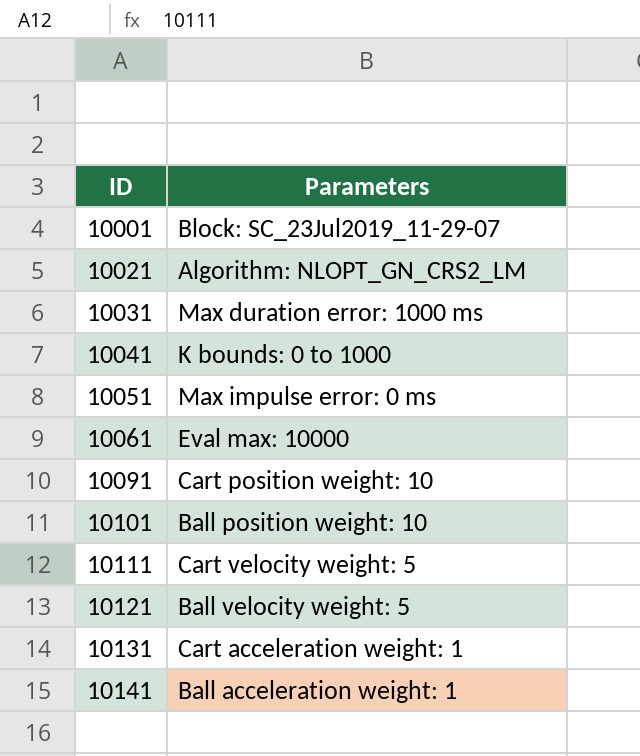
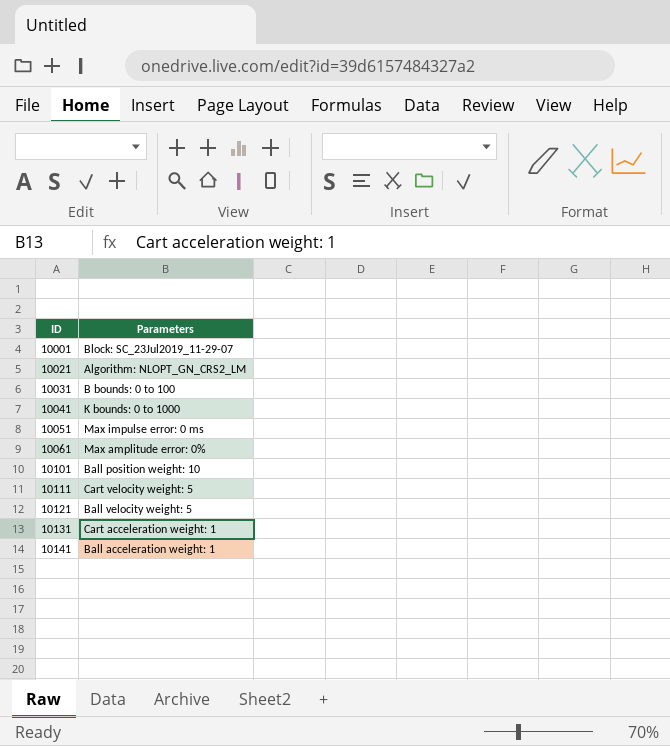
row 10091: Cart position weight: 10 -> none
10031 | Parameters: Max duration error: 1000 ms -> B bounds: 0 to 100
10061 | Parameters: Eval max: 10000 -> Max amplitude error: 0%

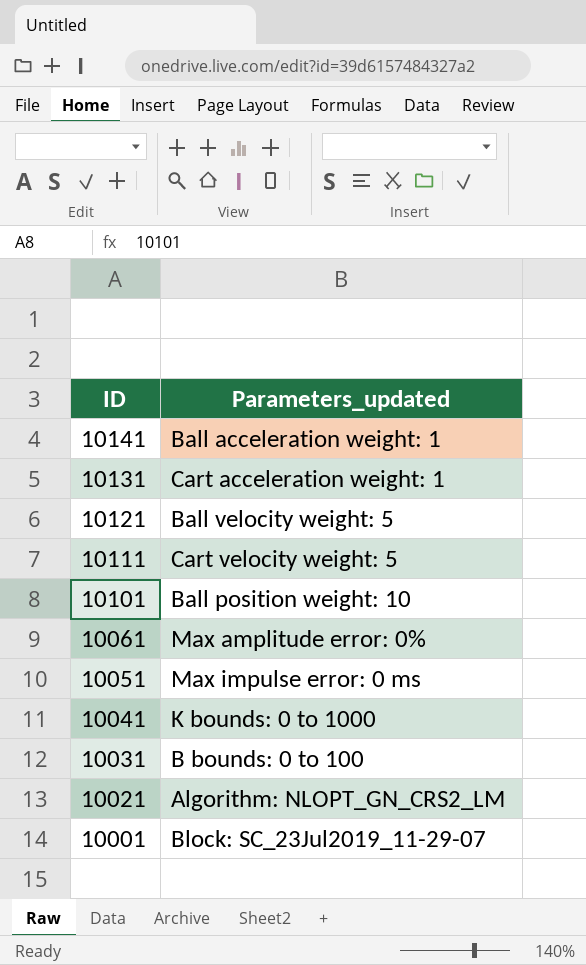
row order: ID ascending -> ID descending
column name: Parameters -> Parameters_updated

